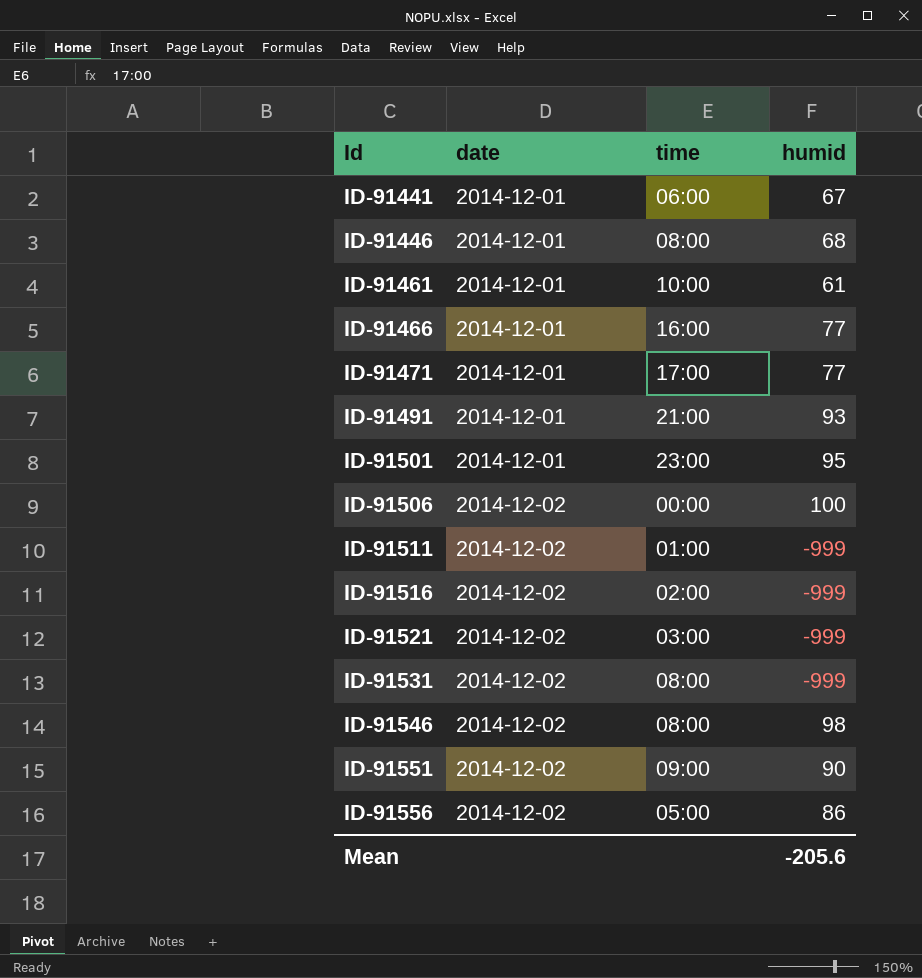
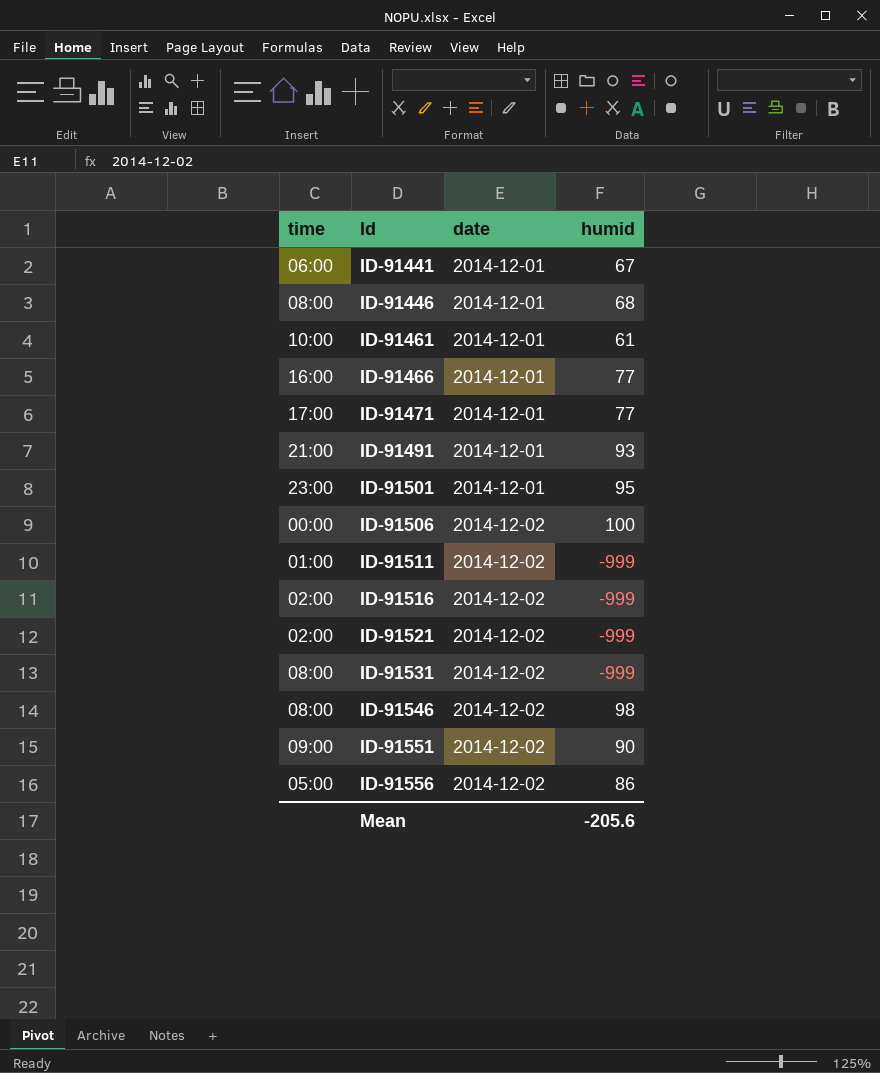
column time | position: 3 -> 1
ID-91521 | time: 03:00 -> 02:00

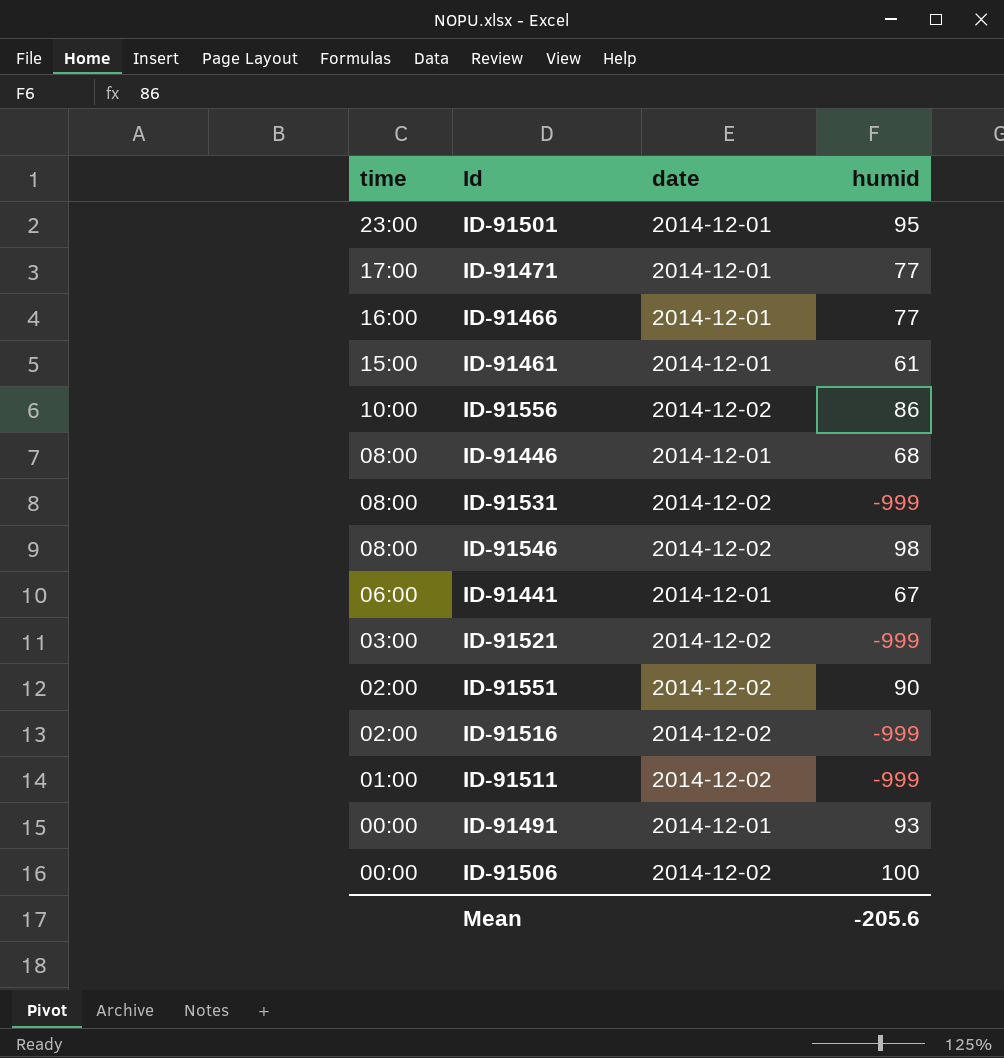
row order: Id ascending -> time descending
ID-91461 | time: 10:00 -> 15:00
ID-91556 | time: 05:00 -> 10:00
ID-91521 | time: 02:00 -> 03:00
ID-91551 | time: 09:00 -> 02:00
ID-91491 | time: 21:00 -> 00:00

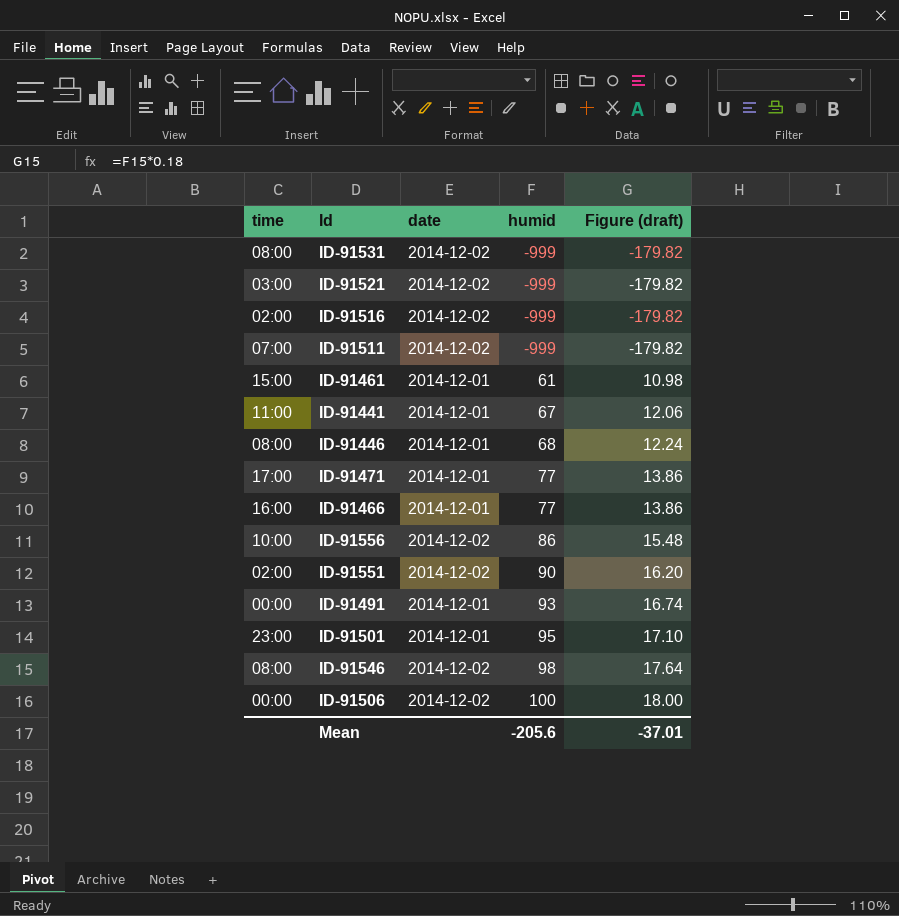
row order: time descending -> humid ascending
column Figure (draft) | formula: none -> [humid] * 0.18
ID-91511 | time: 01:00 -> 07:00
ID-91441 | time: 06:00 -> 11:00

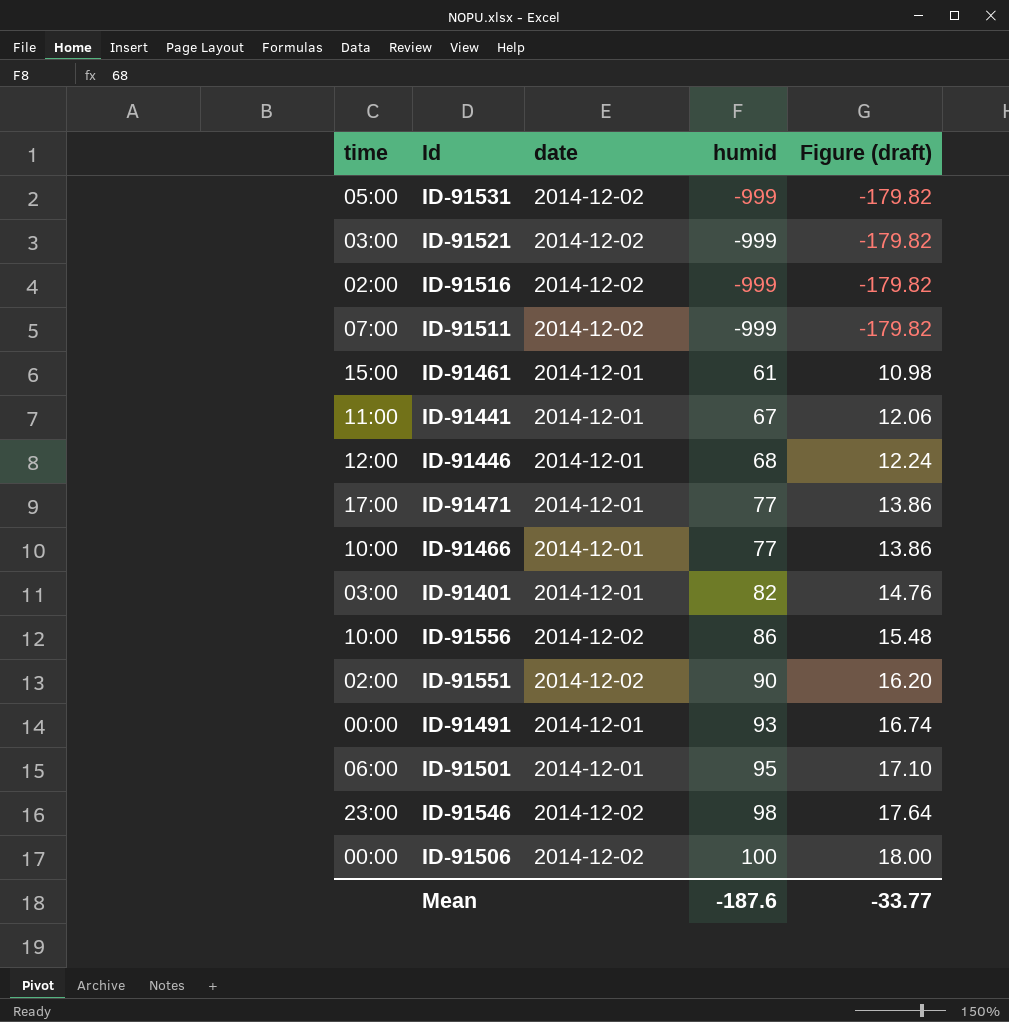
ID-91531 | time: 08:00 -> 05:00
ID-91446 | time: 08:00 -> 12:00
ID-91466 | time: 16:00 -> 10:00
row ID-91401: none -> 03:00 | 2014-12-01 | 82 | 14.76
ID-91501 | time: 23:00 -> 06:00
ID-91546 | time: 08:00 -> 23:00
Mean | humid: -205.6 -> -187.6
Mean | Figure (draft): -37.01 -> -33.77

